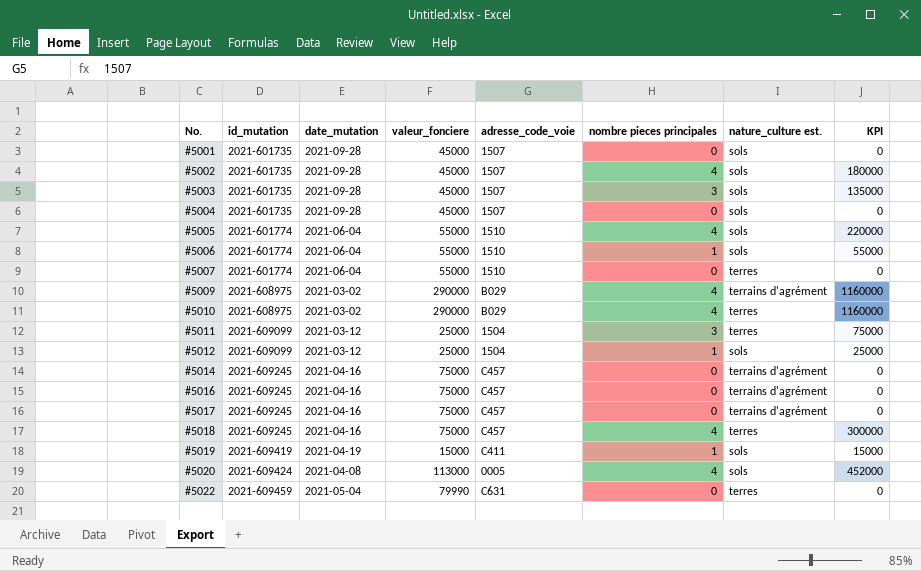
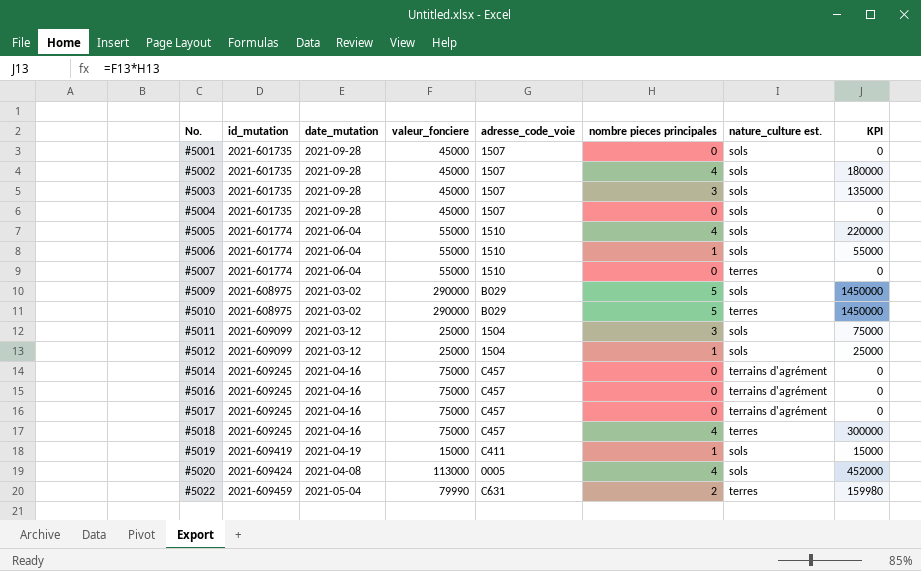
#5009 | nombre pieces principales: 4 -> 5
#5009 | nature_culture est.: terrains d'agrément -> sols
#5009 | KPI: 1160000 -> 1450000
#5010 | nombre pieces principales: 4 -> 5
#5010 | KPI: 1160000 -> 1450000
#5011 | nature_culture est.: terres -> sols
#5022 | nombre pieces principales: 0 -> 2
#5022 | KPI: 0 -> 159980

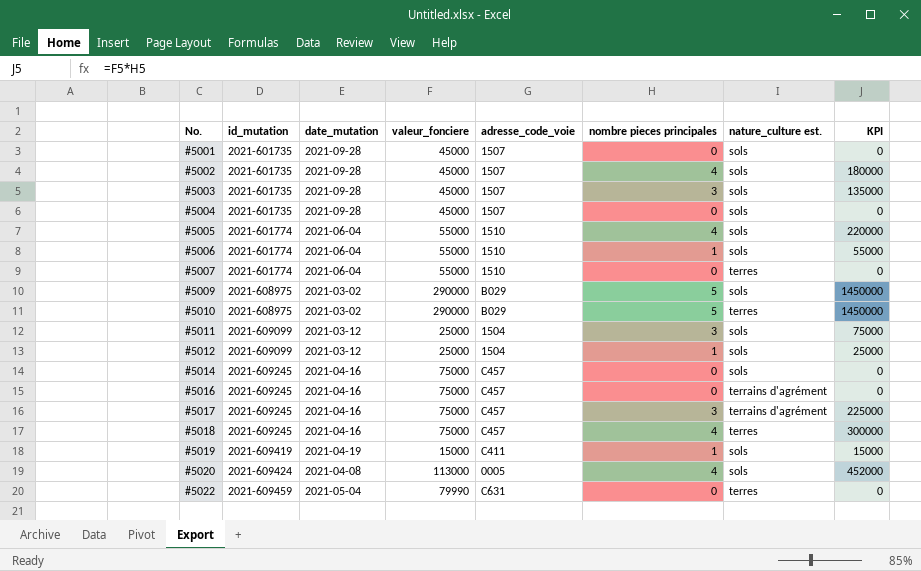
#5014 | nature_culture est.: terrains d'agrément -> sols
#5017 | nombre pieces principales: 0 -> 3
#5017 | KPI: 0 -> 225000
#5022 | nombre pieces principales: 2 -> 0
#5022 | KPI: 159980 -> 0

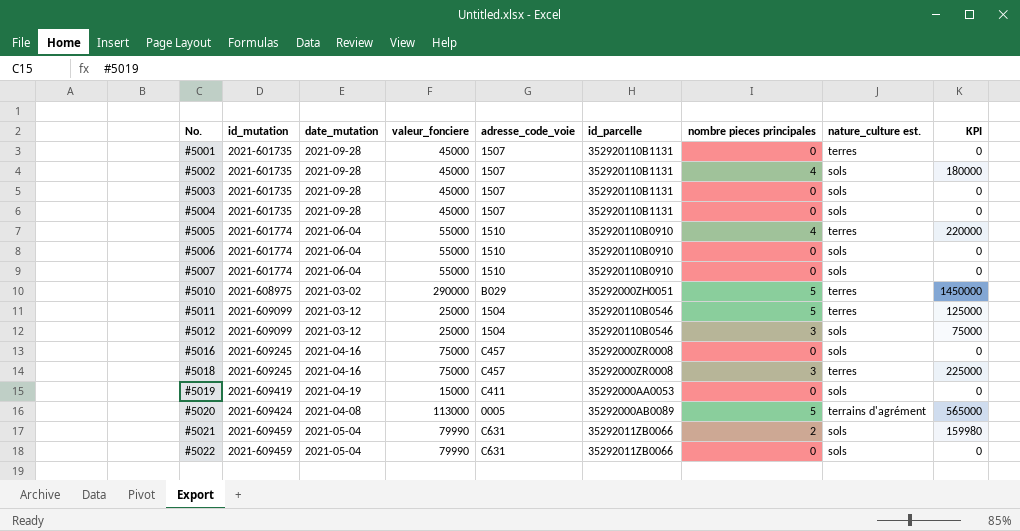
column id_parcelle | position: none -> 6
row #5009: 2021-608975 | 2021-03-02 | 290000 | B029 | 5 | sols | 1450000 -> none
row #5014: 2021-609245 | 2021-04-16 | 75000 | C457 | 0 | sols | 0 -> none
row #5017: 2021-609245 | 2021-04-16 | 75000 | C457 | 3 | terrains d'agrément | 225000 -> none
#5001 | nature_culture est.: sols -> terres
#5003 | nombre pieces principales: 3 -> 0
#5003 | KPI: 135000 -> 0
#5005 | nature_culture est.: sols -> terres
#5006 | nombre pieces principales: 1 -> 0
#5006 | KPI: 55000 -> 0
#5007 | nature_culture est.: terres -> sols
#5011 | nombre pieces principales: 3 -> 5
#5011 | nature_culture est.: sols -> terres
#5011 | KPI: 75000 -> 125000
#5012 | nombre pieces principales: 1 -> 3
#5012 | KPI: 25000 -> 75000
#5016 | nature_culture est.: terrains d'agrément -> sols
#5018 | nombre pieces principales: 4 -> 3
#5018 | KPI: 300000 -> 225000
#5019 | nombre pieces principales: 1 -> 0
#5019 | KPI: 15000 -> 0
#5020 | nombre pieces principales: 4 -> 5
#5020 | nature_culture est.: sols -> terrains d'agrément
#5020 | KPI: 452000 -> 565000
row #5021: none -> 2021-609459 | 2021-05-04 | 79990 | C631 | 35292011ZB0066 | 2 | sols | 159980
#5022 | nature_culture est.: terres -> sols

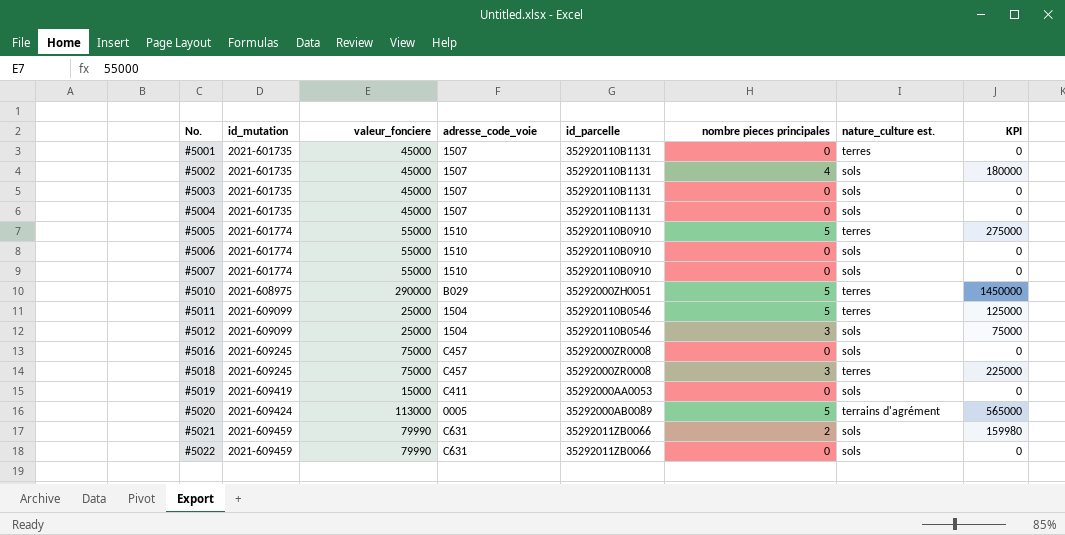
column date_mutation | position: 3 -> none
#5005 | nombre pieces principales: 4 -> 5
#5005 | KPI: 220000 -> 275000

